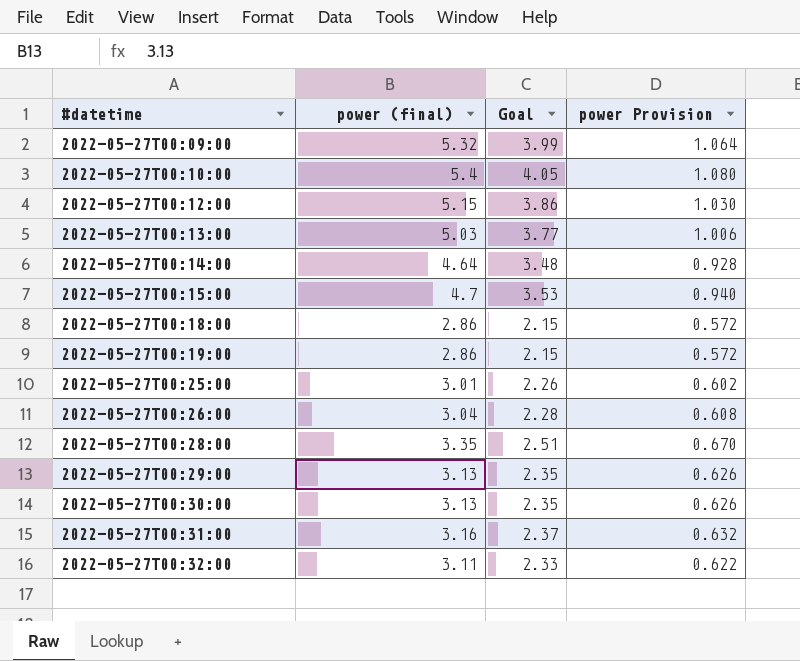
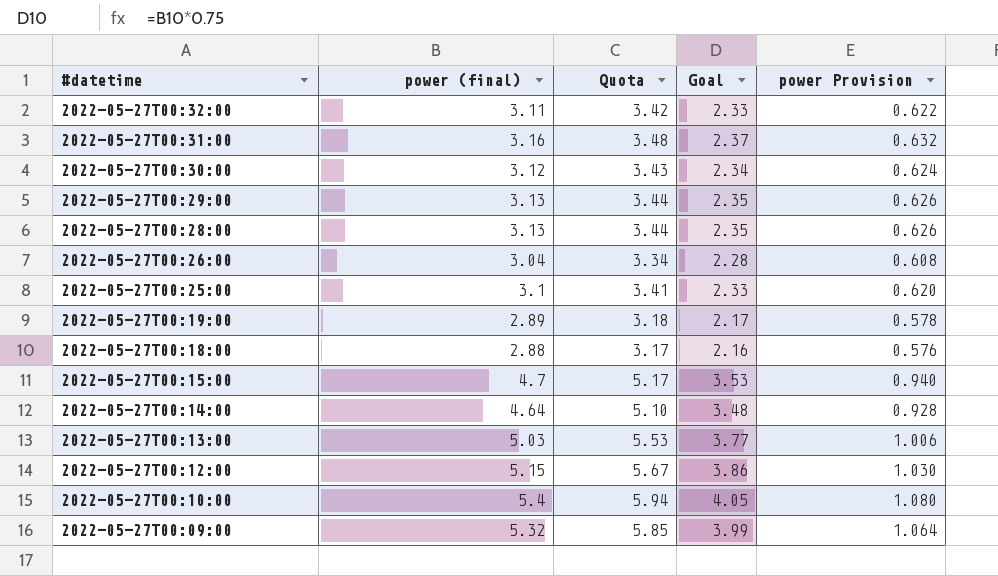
row order: #datetime ascending -> #datetime descending
column Quota | formula: none -> [power (final)] * 1.1
2022-05-27T00:30:00 | power (final): 3.13 -> 3.12
2022-05-27T00:30:00 | Goal: 2.35 -> 2.34
2022-05-27T00:30:00 | power Provision: 0.626 -> 0.624
2022-05-27T00:28:00 | power (final): 3.35 -> 3.13
2022-05-27T00:28:00 | Goal: 2.51 -> 2.35
2022-05-27T00:28:00 | power Provision: 0.670 -> 0.626
2022-05-27T00:25:00 | power (final): 3.01 -> 3.1
2022-05-27T00:25:00 | Goal: 2.26 -> 2.33
2022-05-27T00:25:00 | power Provision: 0.602 -> 0.620
2022-05-27T00:19:00 | power (final): 2.86 -> 2.89
2022-05-27T00:19:00 | Goal: 2.15 -> 2.17
2022-05-27T00:19:00 | power Provision: 0.572 -> 0.578
2022-05-27T00:18:00 | power (final): 2.86 -> 2.88
2022-05-27T00:18:00 | Goal: 2.15 -> 2.16
2022-05-27T00:18:00 | power Provision: 0.572 -> 0.576

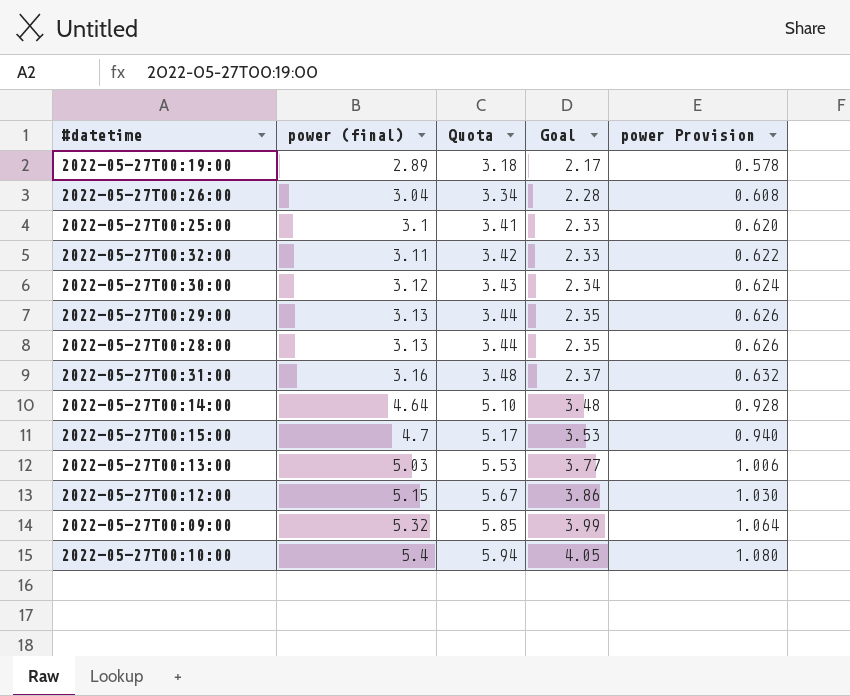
row order: #datetime descending -> power (final) ascending
row 2022-05-27T00:18:00: 2.88 | 3.17 | 2.16 | 0.576 -> none

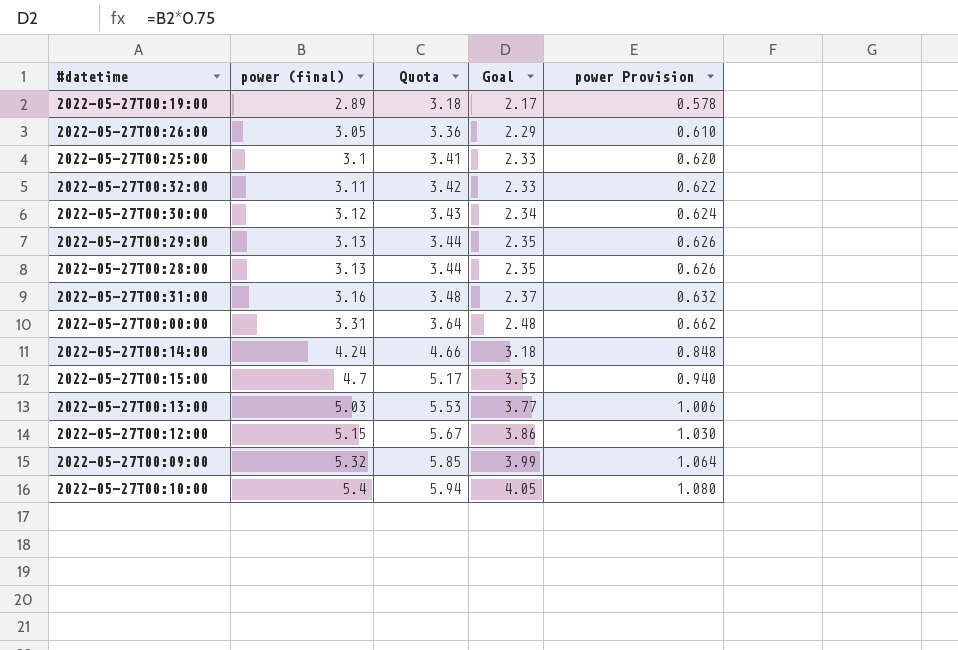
2022-05-27T00:26:00 | power (final): 3.04 -> 3.05
2022-05-27T00:26:00 | Quota: 3.34 -> 3.36
2022-05-27T00:26:00 | Goal: 2.28 -> 2.29
2022-05-27T00:26:00 | power Provision: 0.608 -> 0.610
row 2022-05-27T00:00:00: none -> 3.31 | 3.64 | 2.48 | 0.662
2022-05-27T00:14:00 | power (final): 4.64 -> 4.24
2022-05-27T00:14:00 | Quota: 5.10 -> 4.66
2022-05-27T00:14:00 | Goal: 3.48 -> 3.18
2022-05-27T00:14:00 | power Provision: 0.928 -> 0.848

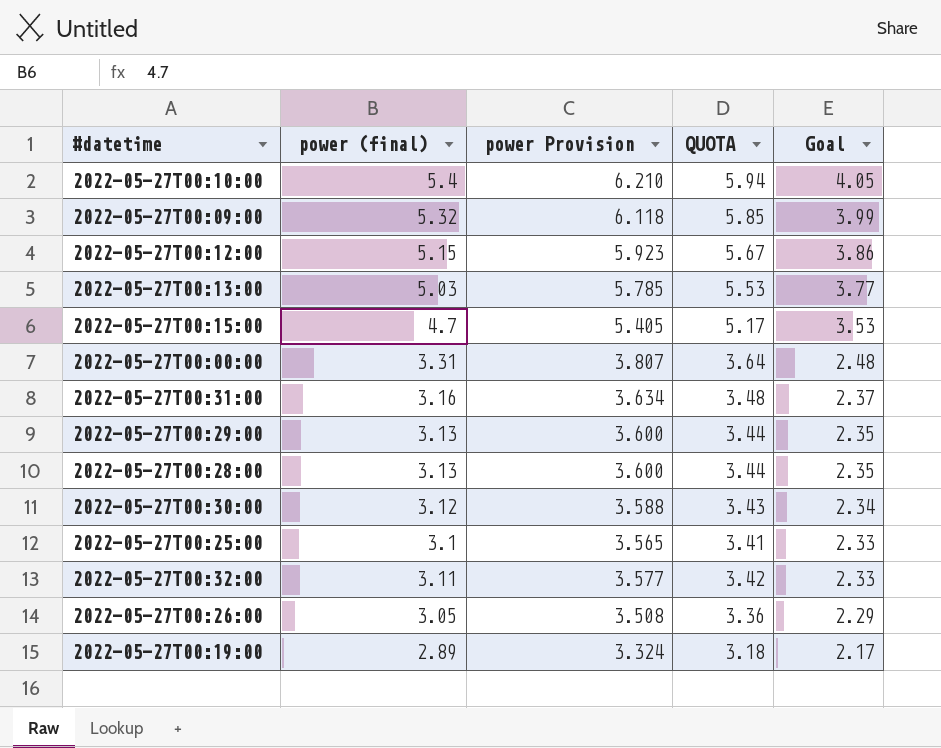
row order: power (final) ascending -> Goal descending
column power Provision | formula: [power (final)] * 0.2 -> [power (final)] * 1.15
column power Provision | position: 5 -> 3
column name: Quota -> QUOTA
row 2022-05-27T00:14:00: 4.24 | 4.66 | 3.18 | 0.848 -> none

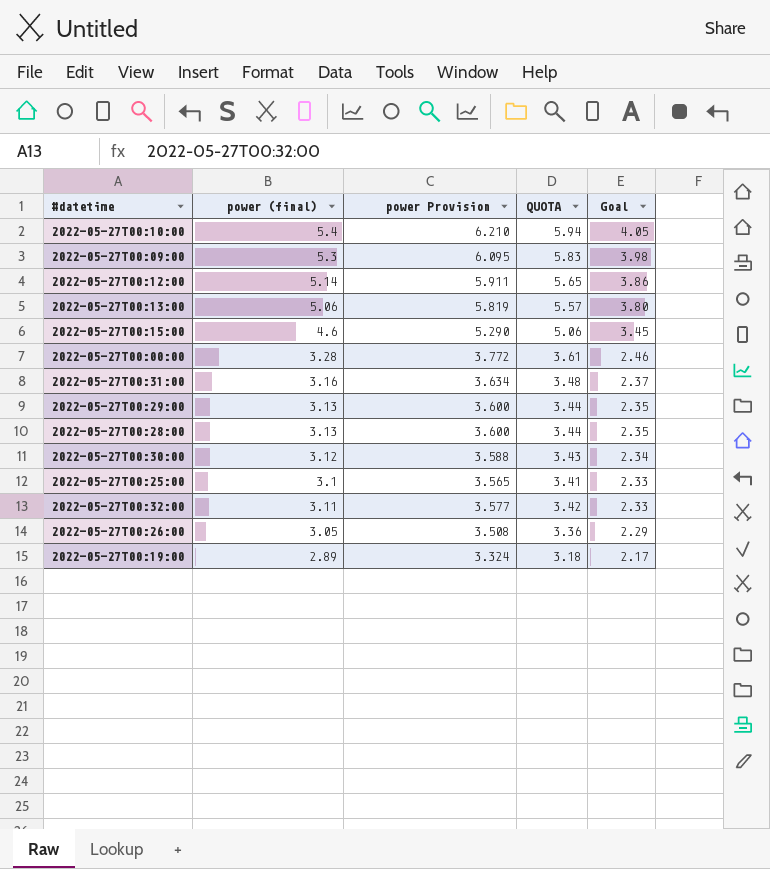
2022-05-27T00:09:00 | power (final): 5.32 -> 5.3
2022-05-27T00:09:00 | power Provision: 6.118 -> 6.095
2022-05-27T00:09:00 | QUOTA: 5.85 -> 5.83
2022-05-27T00:09:00 | Goal: 3.99 -> 3.98
2022-05-27T00:12:00 | power (final): 5.15 -> 5.14
2022-05-27T00:12:00 | power Provision: 5.923 -> 5.911
2022-05-27T00:12:00 | QUOTA: 5.67 -> 5.65
2022-05-27T00:13:00 | power (final): 5.03 -> 5.06
2022-05-27T00:13:00 | power Provision: 5.785 -> 5.819
2022-05-27T00:13:00 | QUOTA: 5.53 -> 5.57
2022-05-27T00:13:00 | Goal: 3.77 -> 3.80
2022-05-27T00:15:00 | power (final): 4.7 -> 4.6
2022-05-27T00:15:00 | power Provision: 5.405 -> 5.290
2022-05-27T00:15:00 | QUOTA: 5.17 -> 5.06
2022-05-27T00:15:00 | Goal: 3.53 -> 3.45
2022-05-27T00:00:00 | power (final): 3.31 -> 3.28
2022-05-27T00:00:00 | power Provision: 3.807 -> 3.772
2022-05-27T00:00:00 | QUOTA: 3.64 -> 3.61
2022-05-27T00:00:00 | Goal: 2.48 -> 2.46

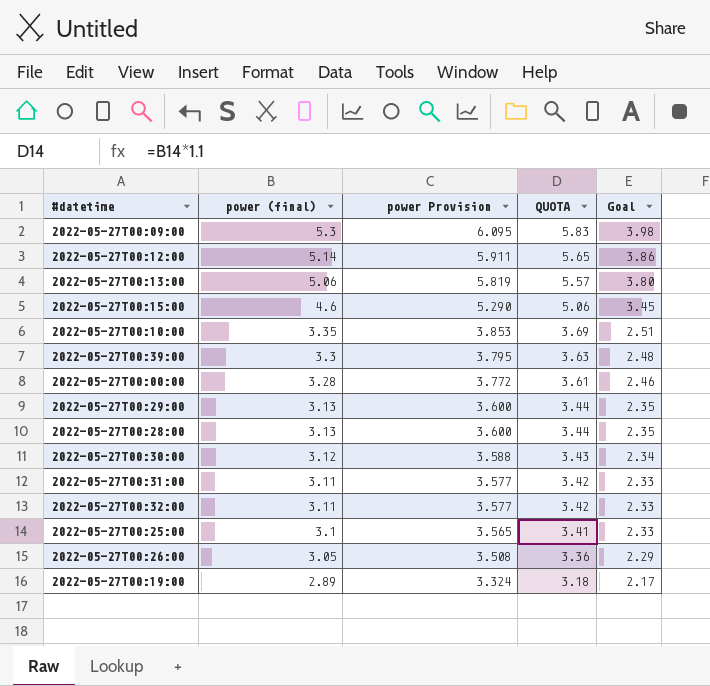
row order: Goal descending -> power (final) descending
2022-05-27T00:10:00 | power (final): 5.4 -> 3.35
2022-05-27T00:10:00 | power Provision: 6.210 -> 3.853
2022-05-27T00:10:00 | QUOTA: 5.94 -> 3.69
2022-05-27T00:10:00 | Goal: 4.05 -> 2.51
row 2022-05-27T00:39:00: none -> 3.3 | 3.795 | 3.63 | 2.48
2022-05-27T00:31:00 | power (final): 3.16 -> 3.11
2022-05-27T00:31:00 | power Provision: 3.634 -> 3.577
2022-05-27T00:31:00 | QUOTA: 3.48 -> 3.42
2022-05-27T00:31:00 | Goal: 2.37 -> 2.33

